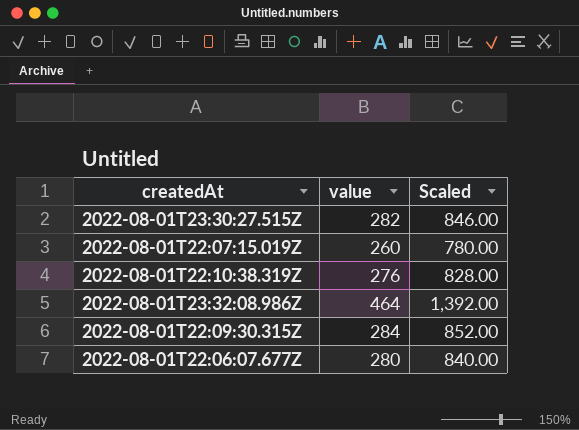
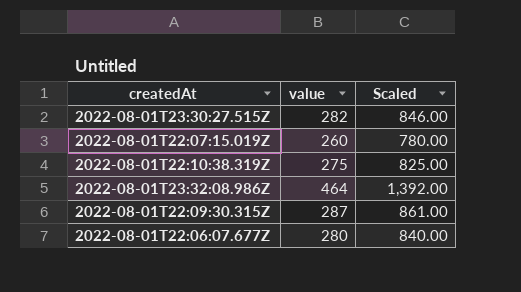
2022-08-01T22:10:38.319Z | value: 276 -> 275
2022-08-01T22:10:38.319Z | Scaled: 828.00 -> 825.00
2022-08-01T22:09:30.315Z | value: 284 -> 287
2022-08-01T22:09:30.315Z | Scaled: 852.00 -> 861.00

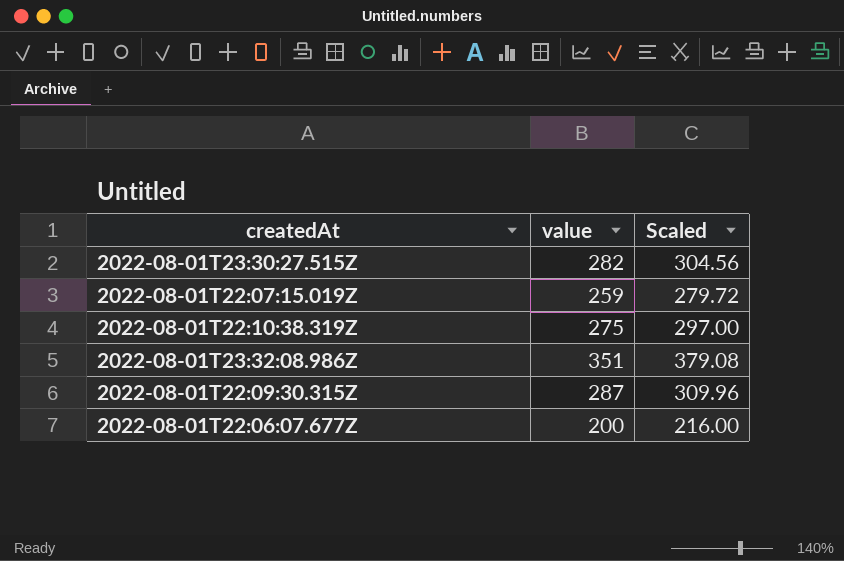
column Scaled | formula: [value] * 3 -> [value] * 1.08
2022-08-01T22:07:15.019Z | value: 260 -> 259
2022-08-01T23:32:08.986Z | value: 464 -> 351
2022-08-01T22:06:07.677Z | value: 280 -> 200

